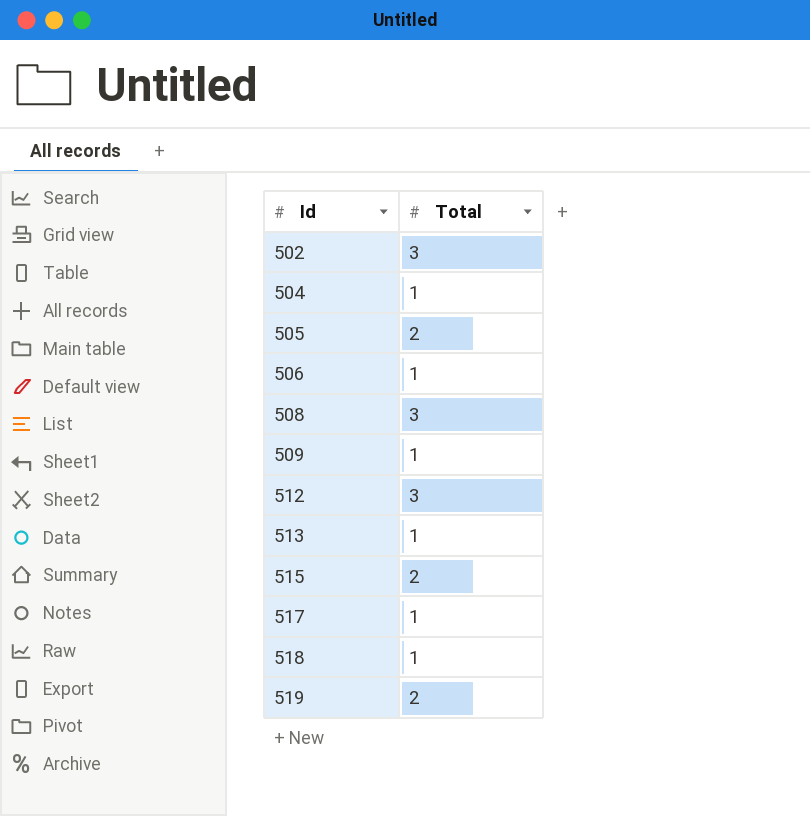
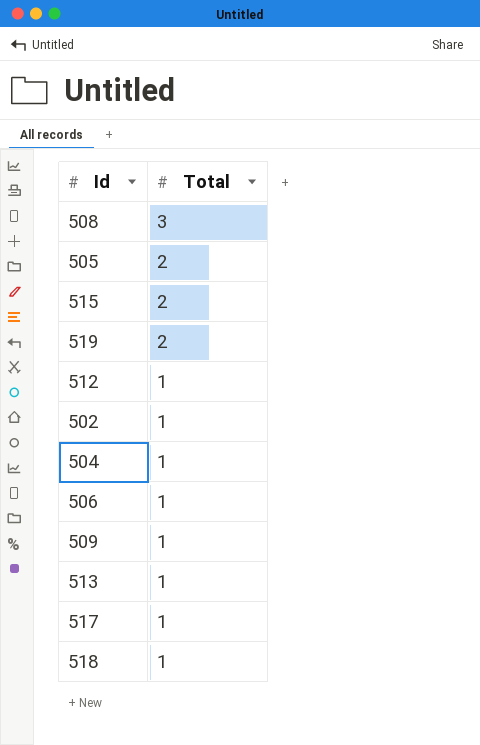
row order: Id ascending -> Total descending
512 | Total: 3 -> 1
502 | Total: 3 -> 1

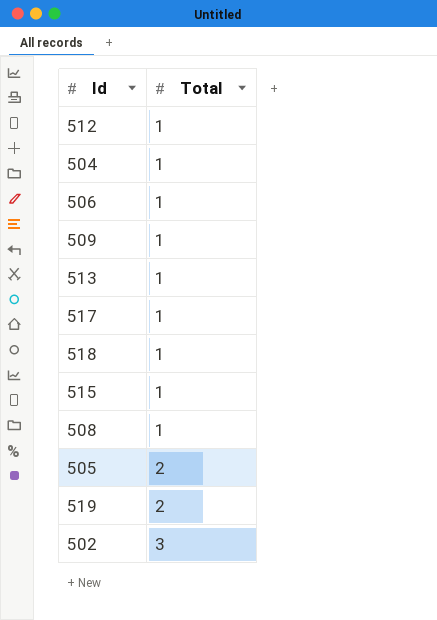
row order: Total descending -> Total ascending
515 | Total: 2 -> 1
508 | Total: 3 -> 1
502 | Total: 1 -> 3

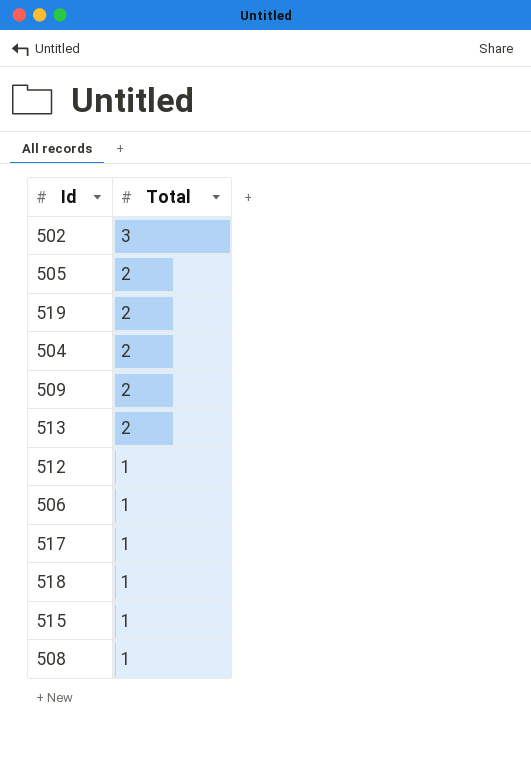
row order: Total ascending -> Total descending
504 | Total: 1 -> 2
509 | Total: 1 -> 2
513 | Total: 1 -> 2

